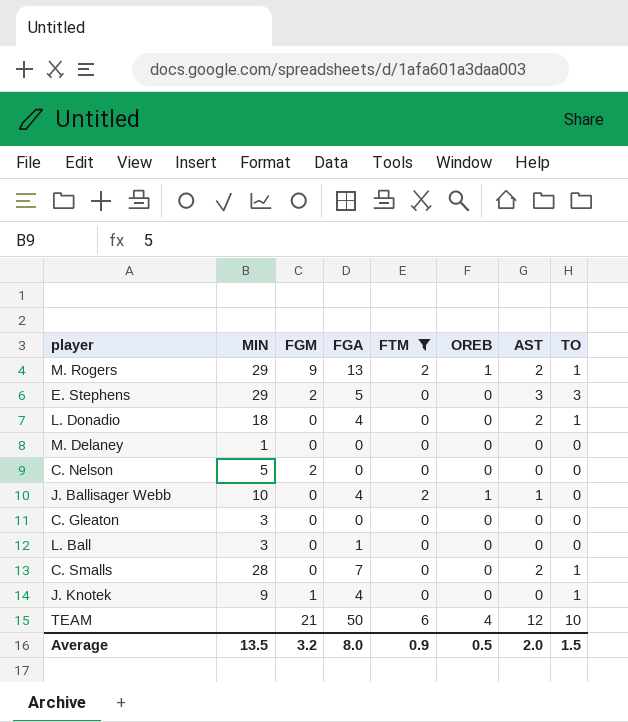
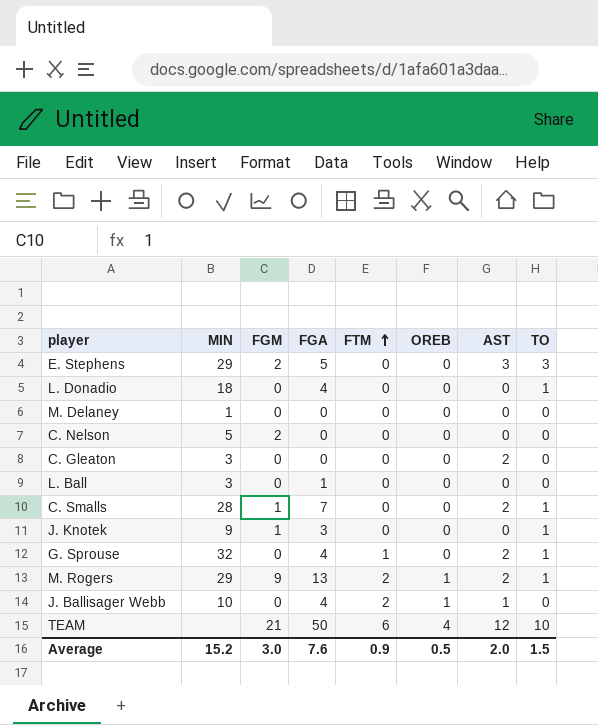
filter: FTM != 1 -> none
row order: none -> FTM ascending
L. Donadio | AST: 2 -> 0
C. Gleaton | AST: 0 -> 2
C. Smalls | FGM: 0 -> 1
J. Knotek | FGA: 4 -> 3
Average | MIN: 13.5 -> 15.2
Average | FGM: 3.2 -> 3.0
Average | FGA: 8.0 -> 7.6

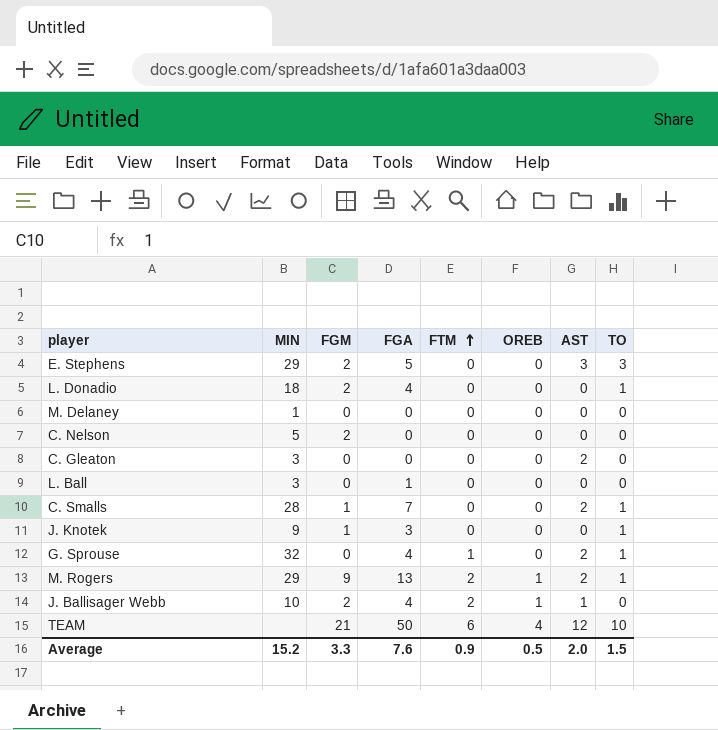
L. Donadio | FGM: 0 -> 2
J. Ballisager Webb | FGM: 0 -> 2
Average | FGM: 3.0 -> 3.3

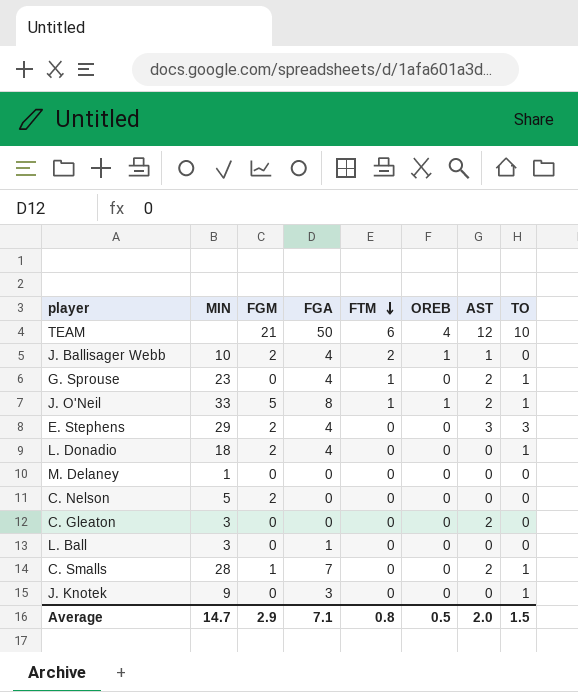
row order: FTM ascending -> FTM descending
row M. Rogers: 29 | 9 | 13 | 2 | 1 | 2 | 1 -> none
G. Sprouse | MIN: 32 -> 23
row J. O'Neil: none -> 33 | 5 | 8 | 1 | 1 | 2 | 1
E. Stephens | FGA: 5 -> 4
J. Knotek | FGM: 1 -> 0
Average | MIN: 15.2 -> 14.7
Average | FGM: 3.3 -> 2.9
Average | FGA: 7.6 -> 7.1
Average | FTM: 0.9 -> 0.8

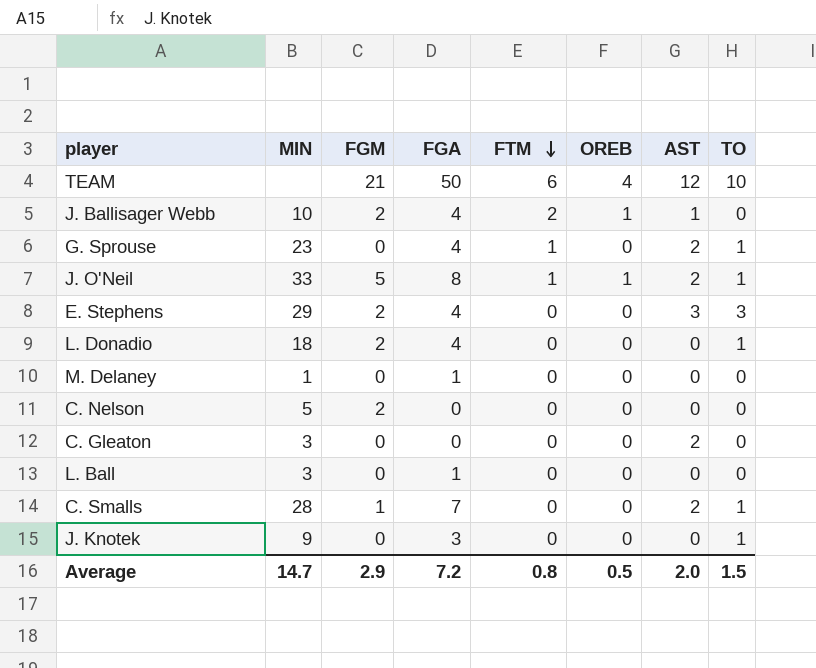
M. Delaney | FGA: 0 -> 1
Average | FGA: 7.1 -> 7.2

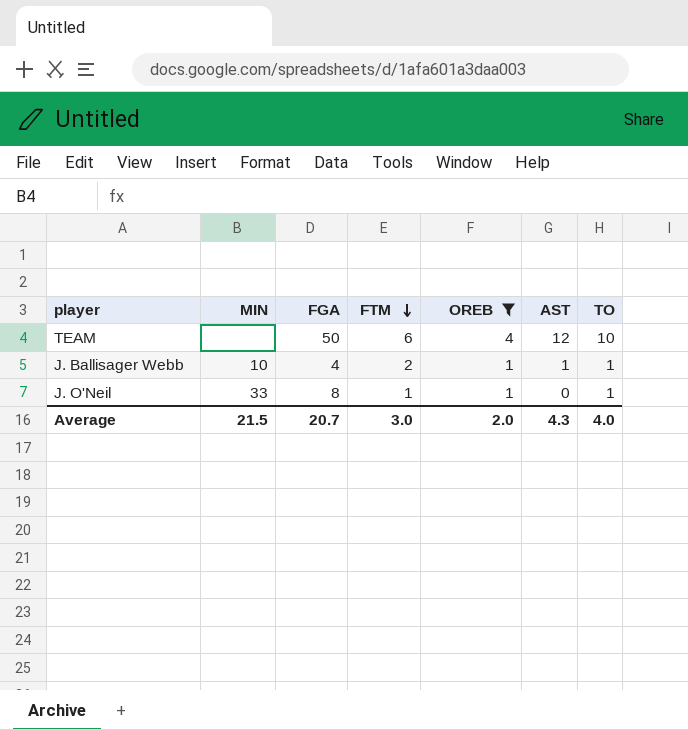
filter: none -> OREB != 0
column FGM | position: 3 -> none
J. Ballisager Webb | TO: 0 -> 1
J. O'Neil | AST: 2 -> 0
Average | MIN: 14.7 -> 21.5
Average | FGA: 7.2 -> 20.7
Average | FTM: 0.8 -> 3.0
Average | OREB: 0.5 -> 2.0
Average | AST: 2.0 -> 4.3
Average | TO: 1.5 -> 4.0

